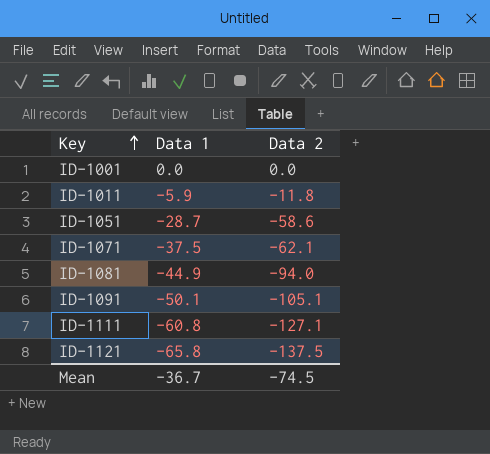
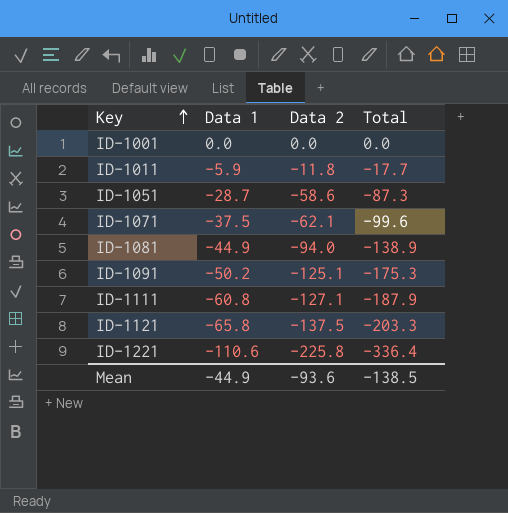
column Total | formula: none -> [Data 1] + [Data 2]
ID-1091 | Data 1: -50.1 -> -50.2
ID-1091 | Data 2: -105.1 -> -125.1
row ID-1221: none -> -110.6 | -225.8 | -336.4
Mean | Data 1: -36.7 -> -44.9
Mean | Data 2: -74.5 -> -93.6

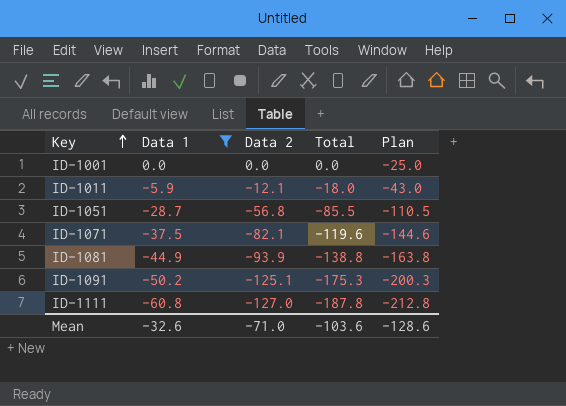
filter: none -> Data 1 >= -60.8
column Plan | formula: none -> [Total] - 25
ID-1011 | Data 2: -11.8 -> -12.1
ID-1011 | Total: -17.7 -> -18.0
ID-1051 | Data 2: -58.6 -> -56.8
ID-1051 | Total: -87.3 -> -85.5
ID-1071 | Data 2: -62.1 -> -82.1
ID-1071 | Total: -99.6 -> -119.6
ID-1081 | Data 2: -94.0 -> -93.9
ID-1081 | Total: -138.9 -> -138.8
ID-1111 | Data 2: -127.1 -> -127.0
ID-1111 | Total: -187.9 -> -187.8
Mean | Data 1: -44.9 -> -32.6
Mean | Data 2: -93.6 -> -71.0
Mean | Total: -138.5 -> -103.6

